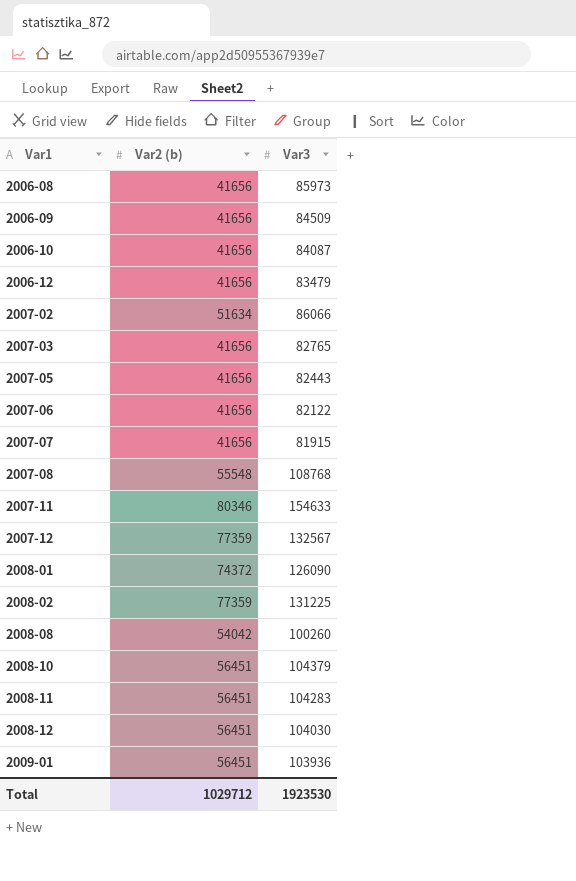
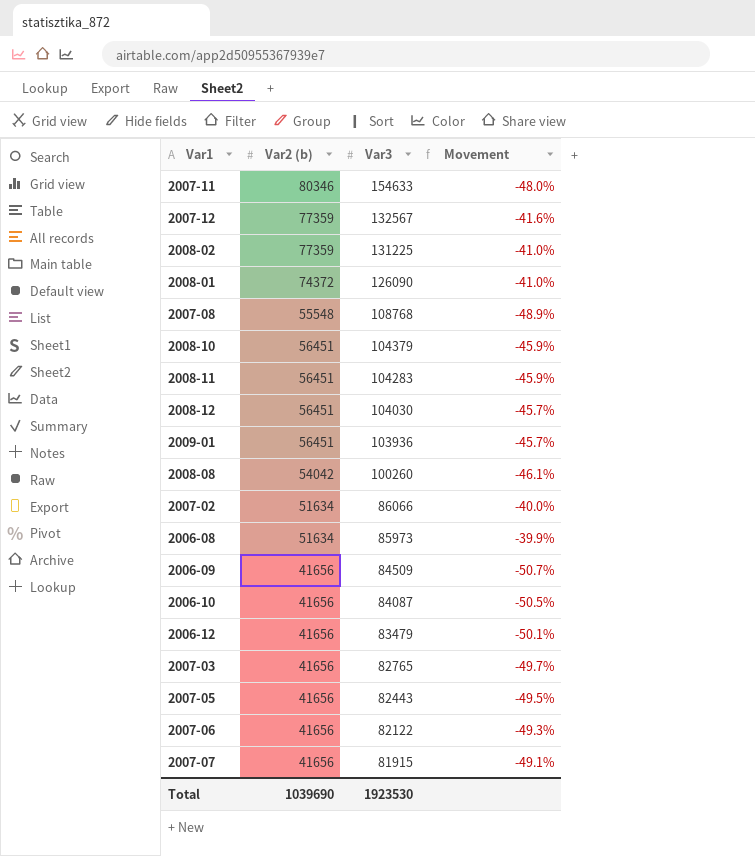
row order: Var1 ascending -> Var3 descending
column Movement | formula: none -> ([Var2 (b)] - [Var3]) / [Var3]
2006-08 | Var2 (b): 41656 -> 51634
Total | Var2 (b): 1029712 -> 1039690

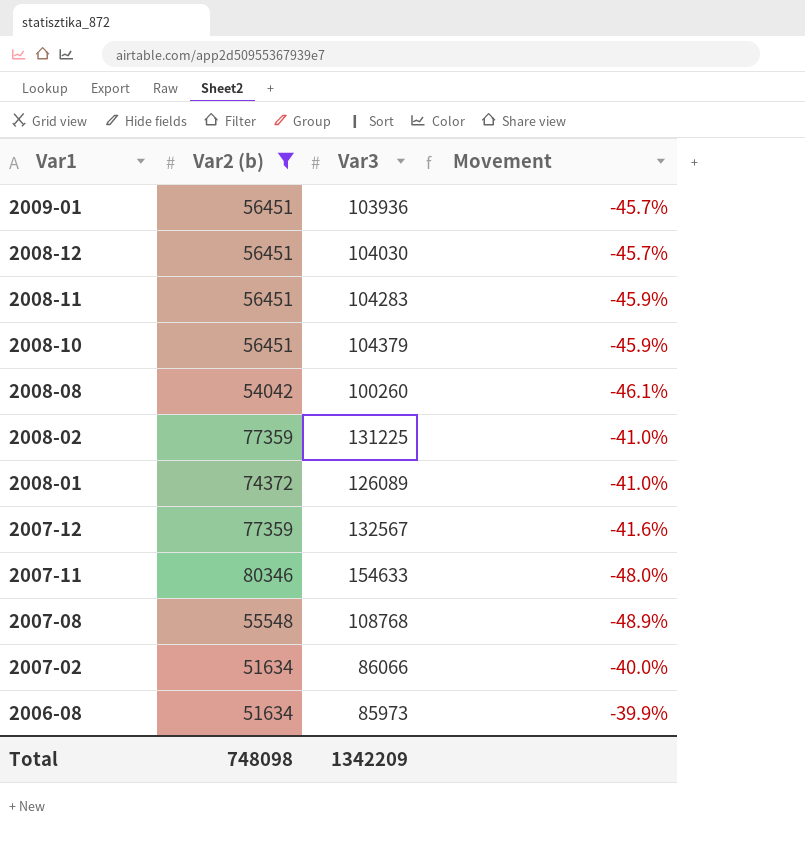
filter: none -> Var2 (b) != 41656
row order: Var3 descending -> Var1 descending
2008-01 | Var3: 126090 -> 126089
Total | Var2 (b): 1039690 -> 748098
Total | Var3: 1923530 -> 1342209

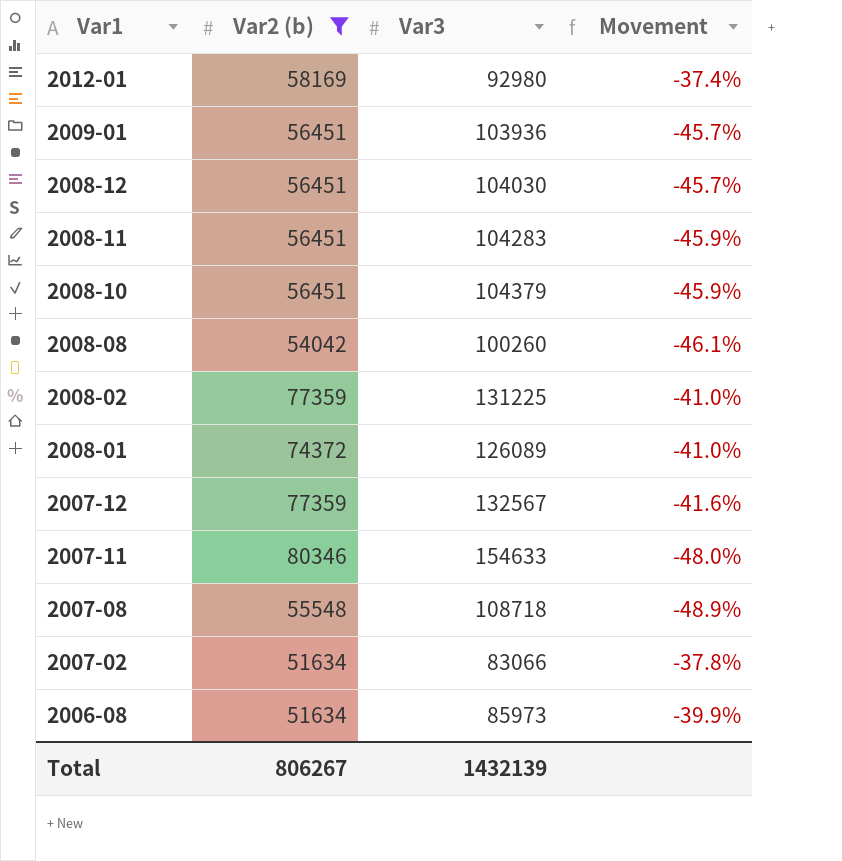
row 2012-01: none -> 58169 | 92980 | -37.4%
2007-08 | Var3: 108768 -> 108718
2007-02 | Var3: 86066 -> 83066
2007-02 | Movement: -40.0% -> -37.8%
Total | Var2 (b): 748098 -> 806267
Total | Var3: 1342209 -> 1432139

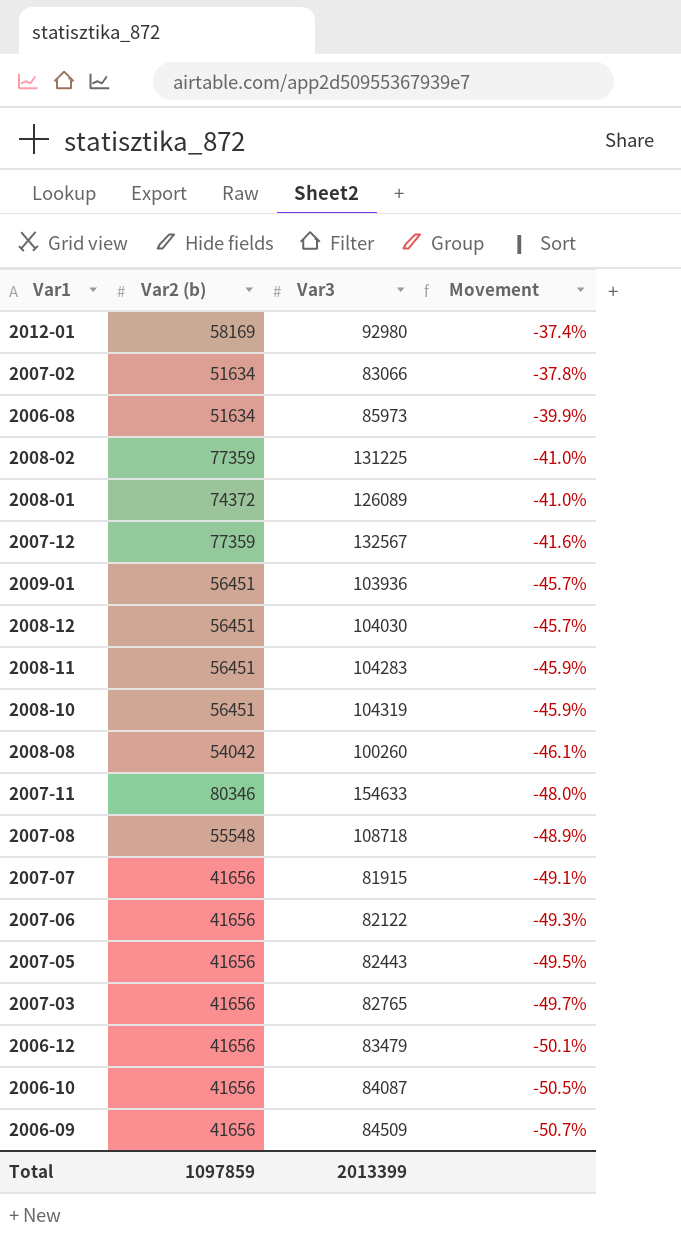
filter: Var2 (b) != 41656 -> none
row order: Var1 descending -> Movement descending
2008-10 | Var3: 104379 -> 104319
Total | Var2 (b): 806267 -> 1097859
Total | Var3: 1432139 -> 2013399

